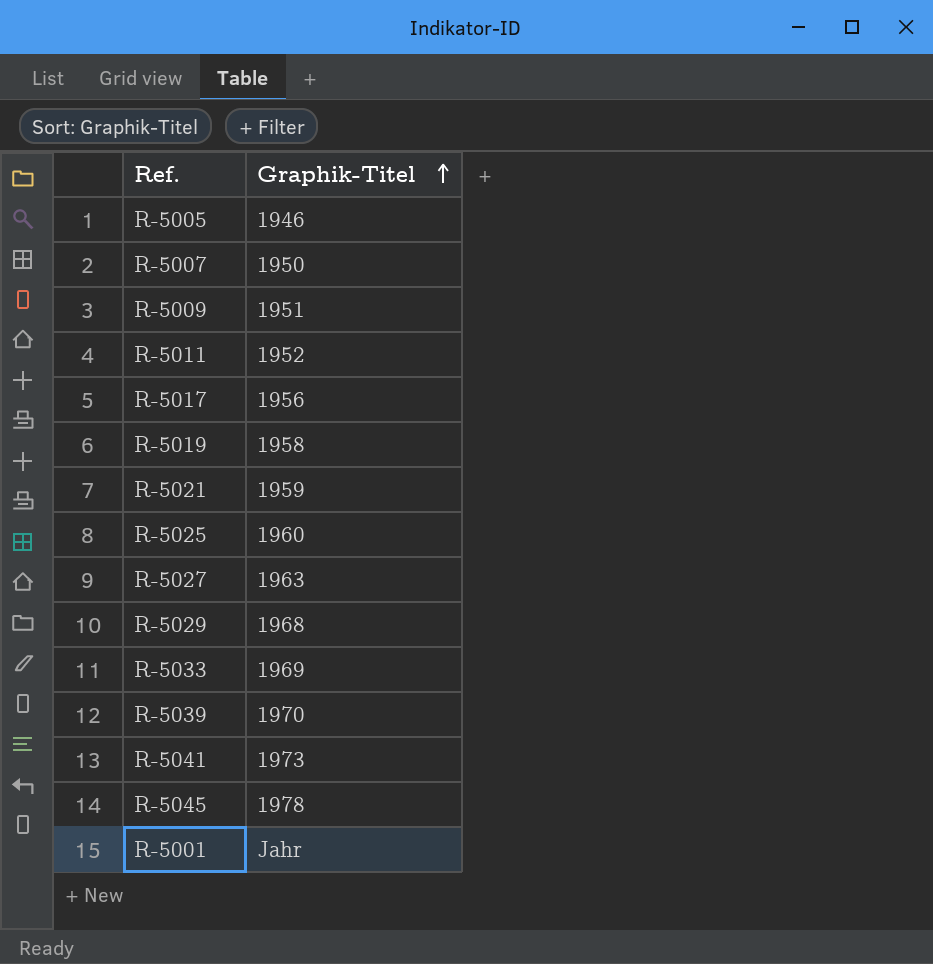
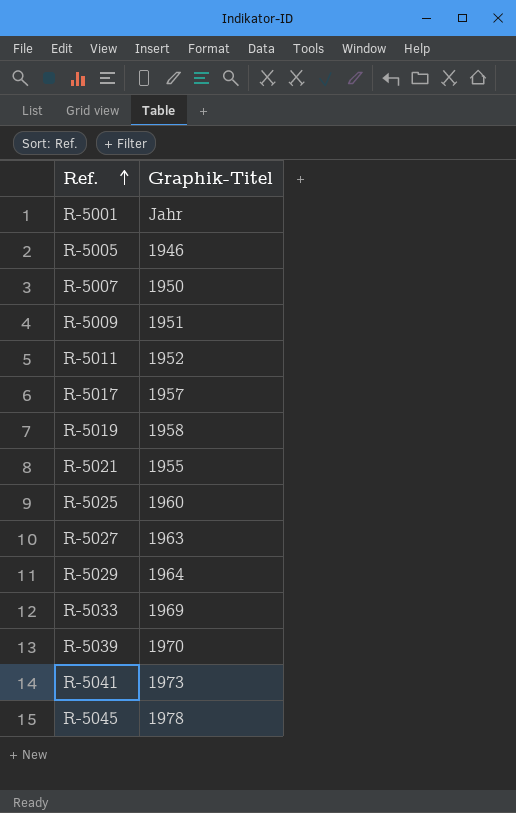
row order: Graphik-Titel ascending -> Ref. ascending
R-5017 | Graphik-Titel: 1956 -> 1957
R-5021 | Graphik-Titel: 1959 -> 1955
R-5029 | Graphik-Titel: 1968 -> 1964

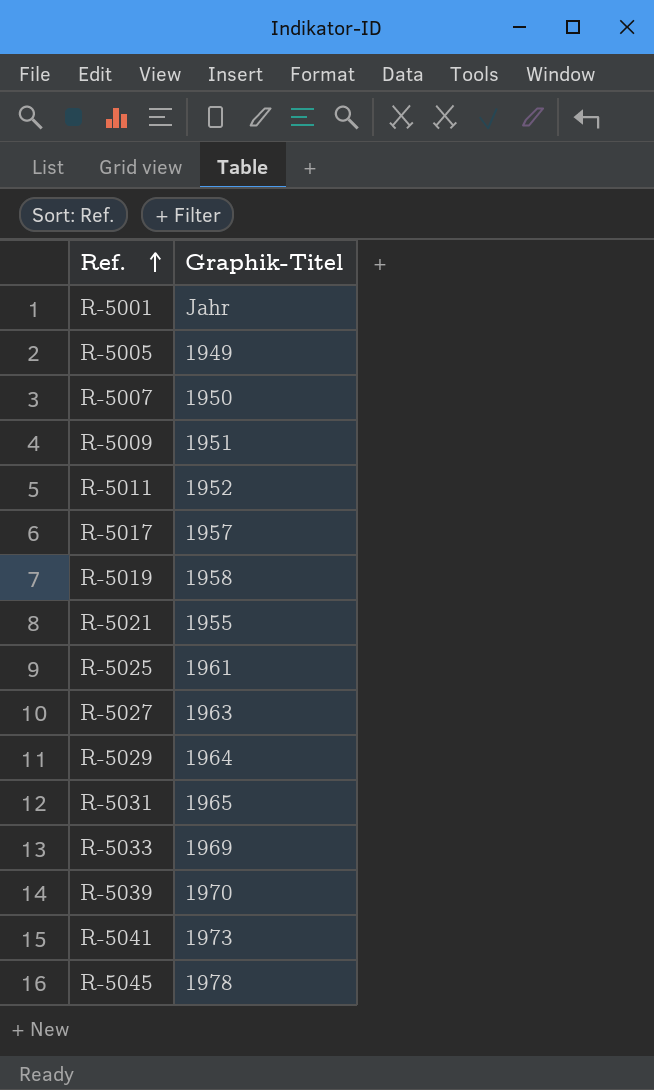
R-5005 | Graphik-Titel: 1946 -> 1949
R-5025 | Graphik-Titel: 1960 -> 1961
row R-5031: none -> 1965

